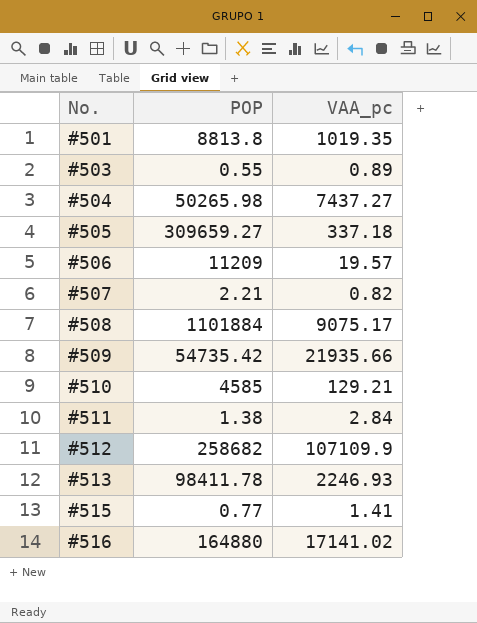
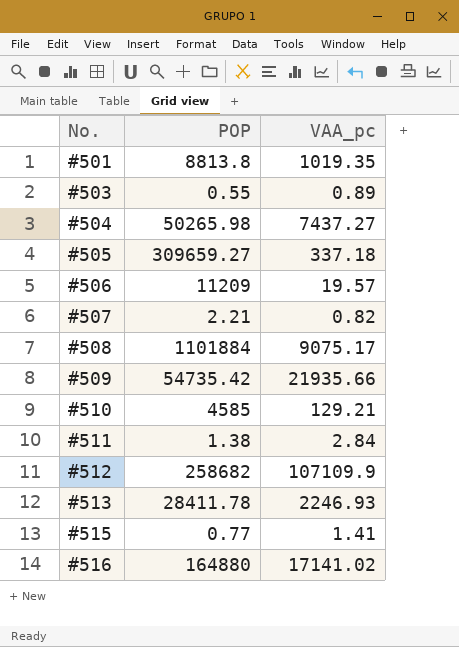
#513 | POP: 98411.78 -> 28411.78

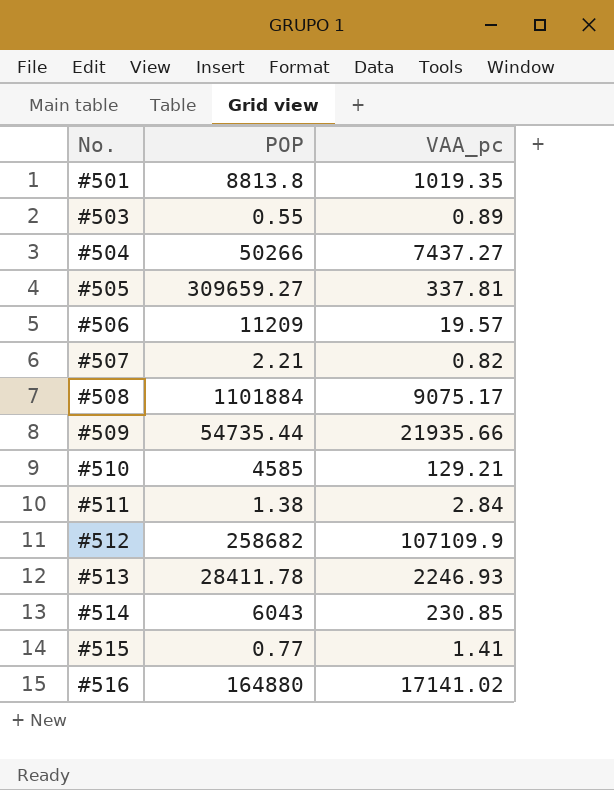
#504 | POP: 50265.98 -> 50266
#505 | VAA_pc: 337.18 -> 337.81
#509 | POP: 54735.42 -> 54735.44
row #514: none -> 6043 | 230.85

